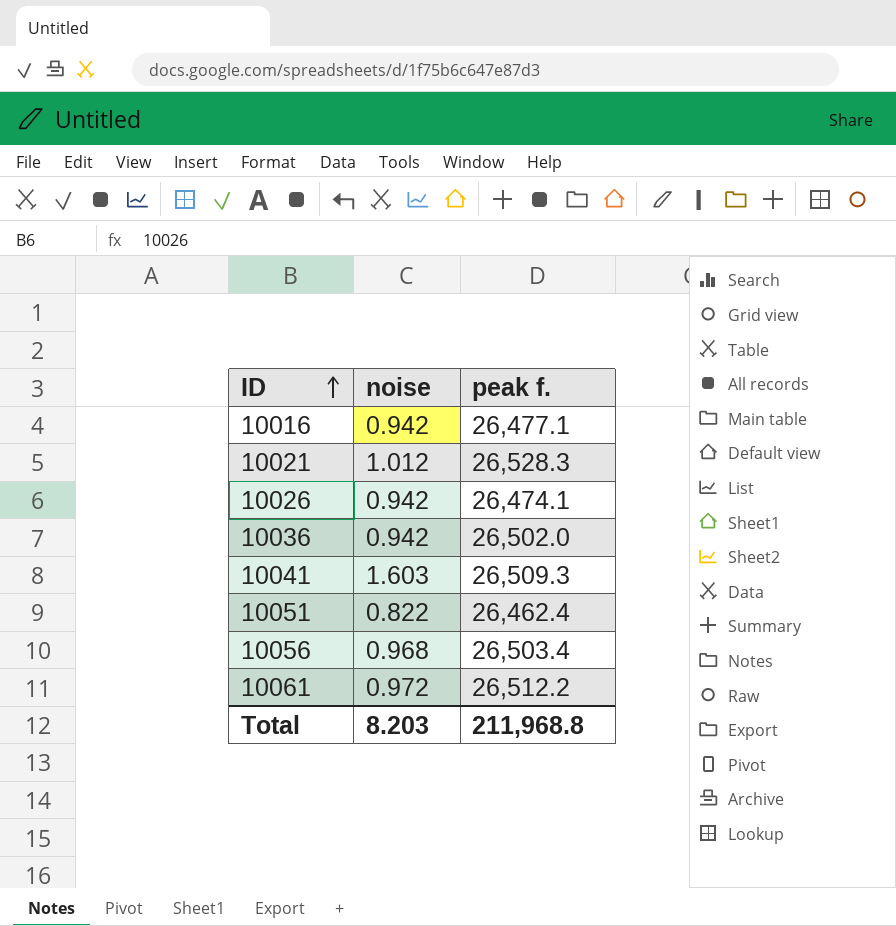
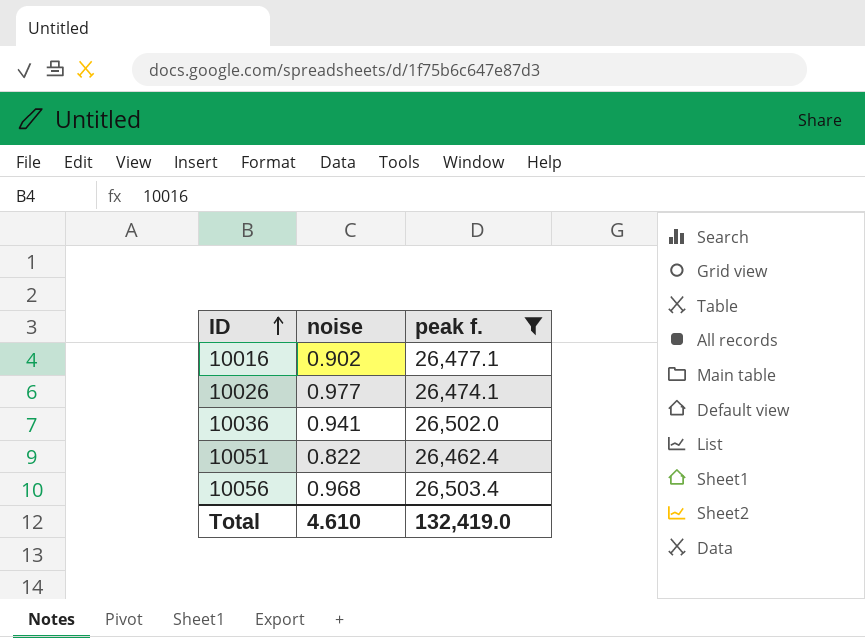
filter: none -> peak f. <= 26,503.4
10016 | noise: 0.942 -> 0.902
10026 | noise: 0.942 -> 0.977
10036 | noise: 0.942 -> 0.941
Total | noise: 8.203 -> 4.610
Total | peak f.: 211,968.8 -> 132,419.0

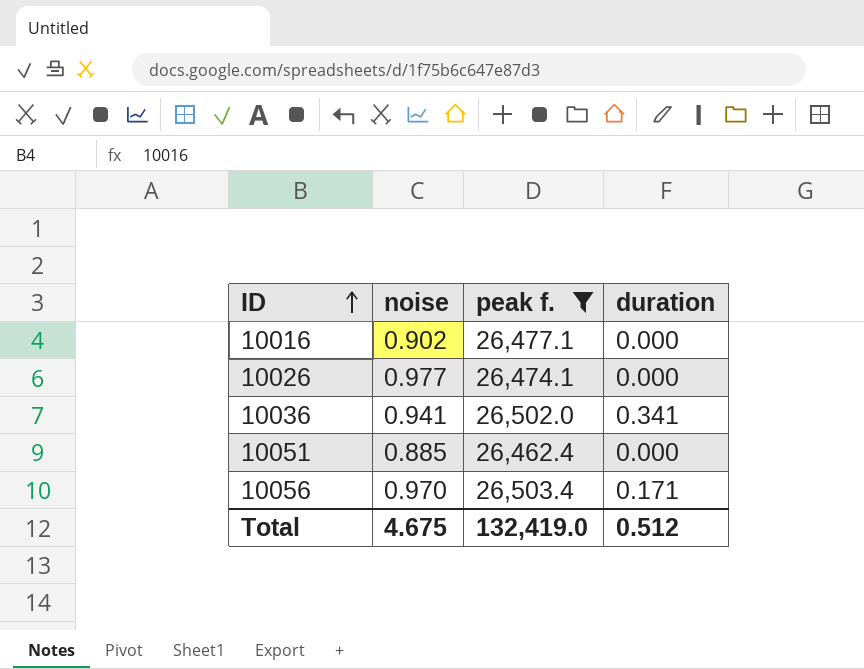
column duration | position: none -> 4
10051 | noise: 0.822 -> 0.885
10056 | noise: 0.968 -> 0.970
Total | noise: 4.610 -> 4.675

